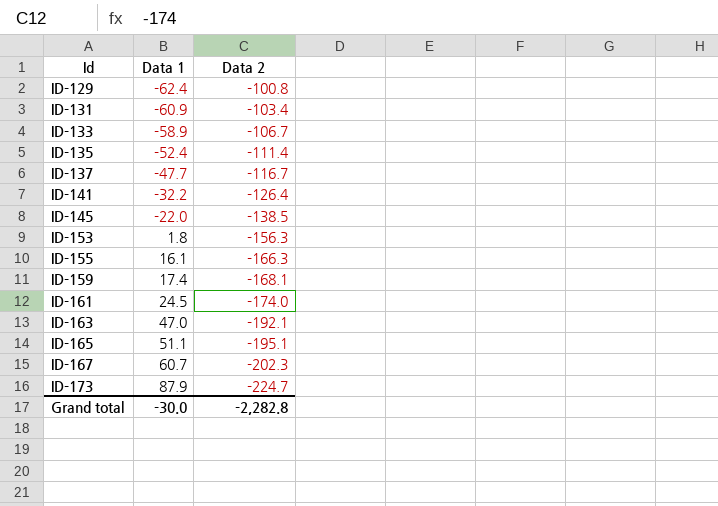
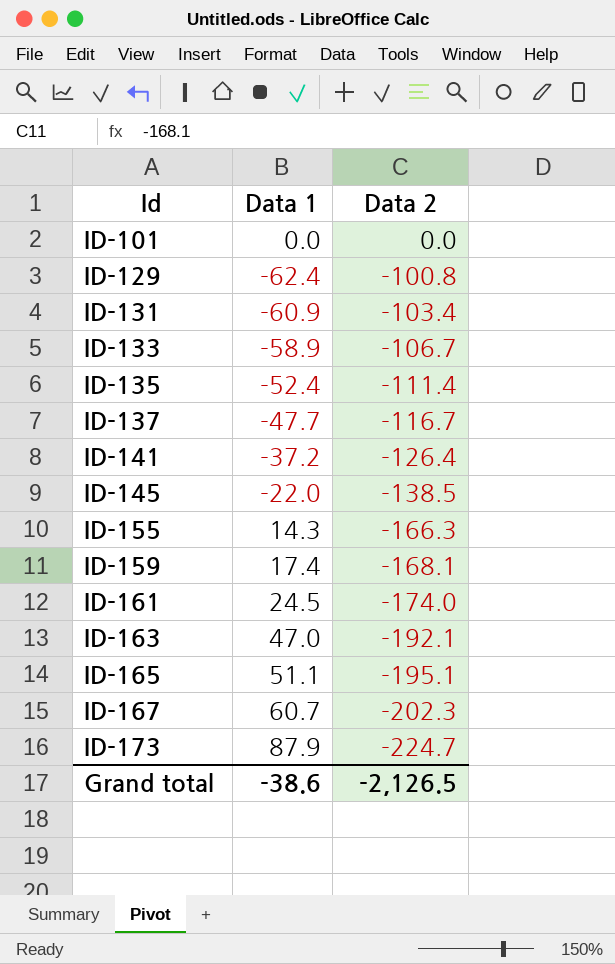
row ID-153: 1.8 | -156.3 -> none
row ID-101: none -> 0.0 | 0.0
ID-141 | Data 1: -32.2 -> -37.2
ID-155 | Data 1: 16.1 -> 14.3
Grand total | Data 1: -30.0 -> -38.6
Grand total | Data 2: -2,282.8 -> -2,126.5

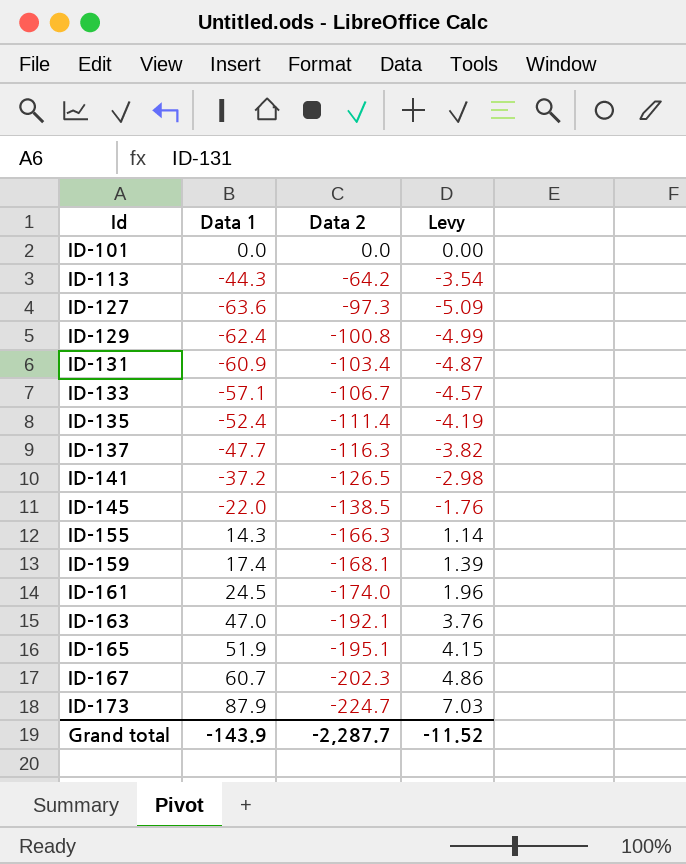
column Levy | formula: none -> [Data 1] * 0.08
row ID-113: none -> -44.3 | -64.2 | -3.54
row ID-127: none -> -63.6 | -97.3 | -5.09
ID-133 | Data 1: -58.9 -> -57.1
ID-137 | Data 2: -116.7 -> -116.3
ID-141 | Data 2: -126.4 -> -126.5
ID-165 | Data 1: 51.1 -> 51.9
Grand total | Data 1: -38.6 -> -143.9
Grand total | Data 2: -2,126.5 -> -2,287.7

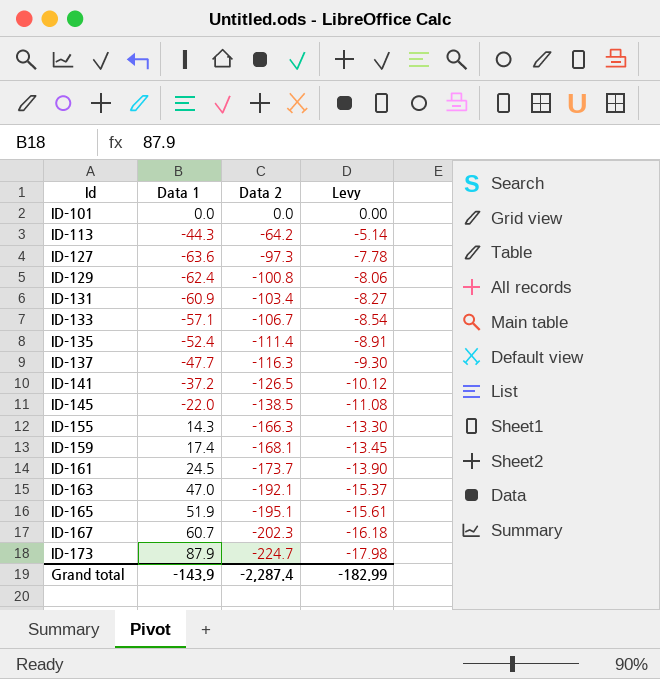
column Levy | formula: [Data 1] * 0.08 -> [Data 2] * 0.08
ID-161 | Data 2: -174.0 -> -173.7
Grand total | Data 2: -2,287.7 -> -2,287.4
Grand total | Levy: -11.52 -> -182.99

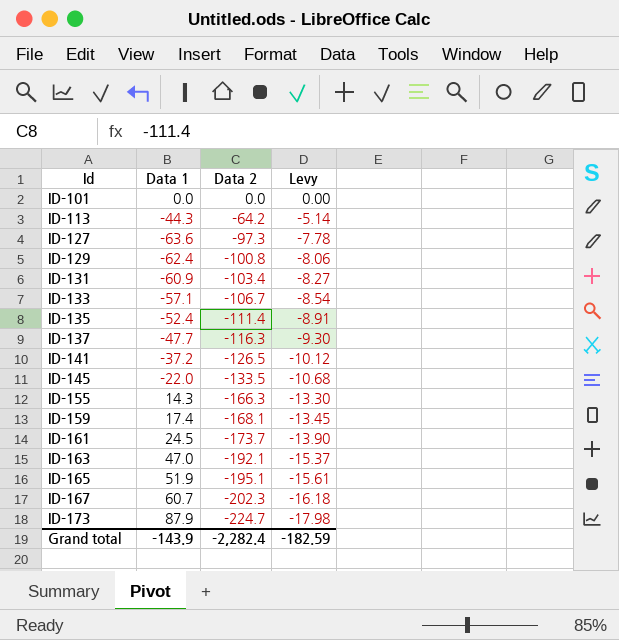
ID-145 | Data 2: -138.5 -> -133.5
ID-145 | Levy: -11.08 -> -10.68
Grand total | Data 2: -2,287.4 -> -2,282.4
Grand total | Levy: -182.99 -> -182.59

